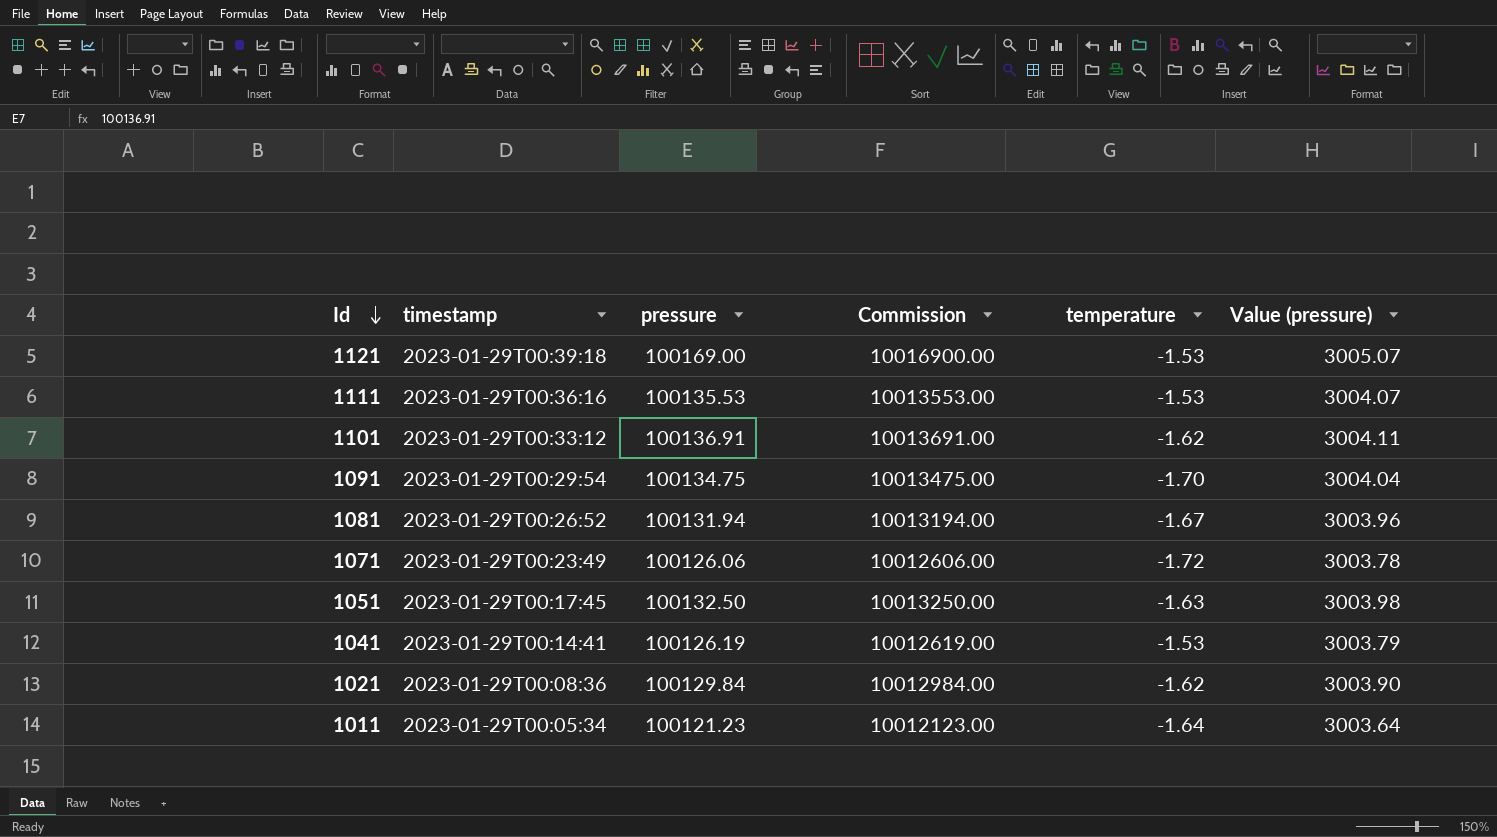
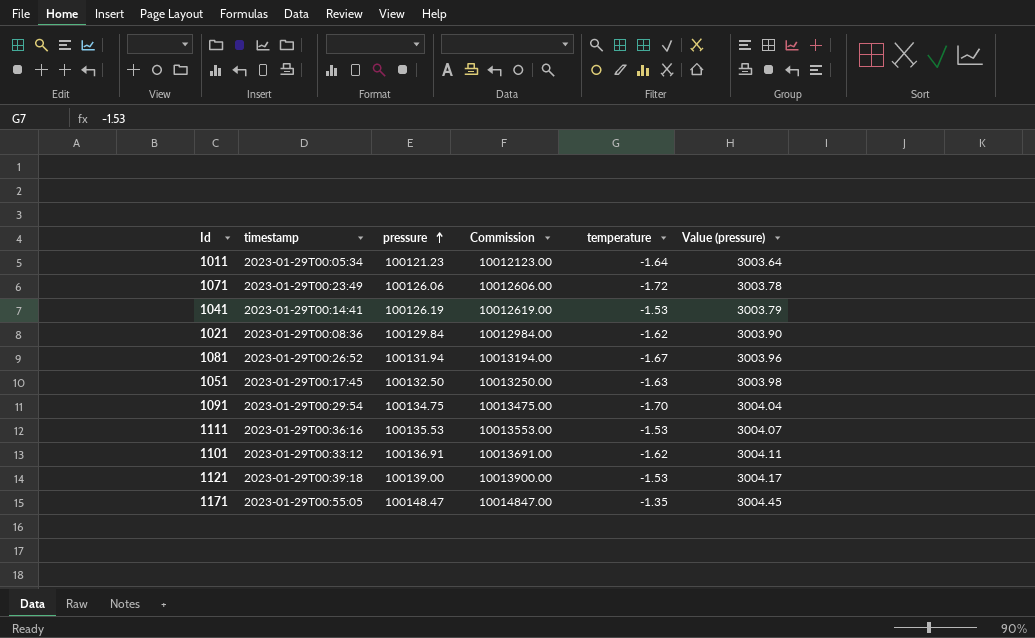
row order: Id descending -> pressure ascending
1121 | pressure: 100169.00 -> 100139.00
1121 | Commission: 10016900.00 -> 10013900.00
1121 | Value (pressure): 3005.07 -> 3004.17
row 1171: none -> 2023-01-29T00:55:05 | 100148.47 | 10014847.00 | -1.35 | 3004.45

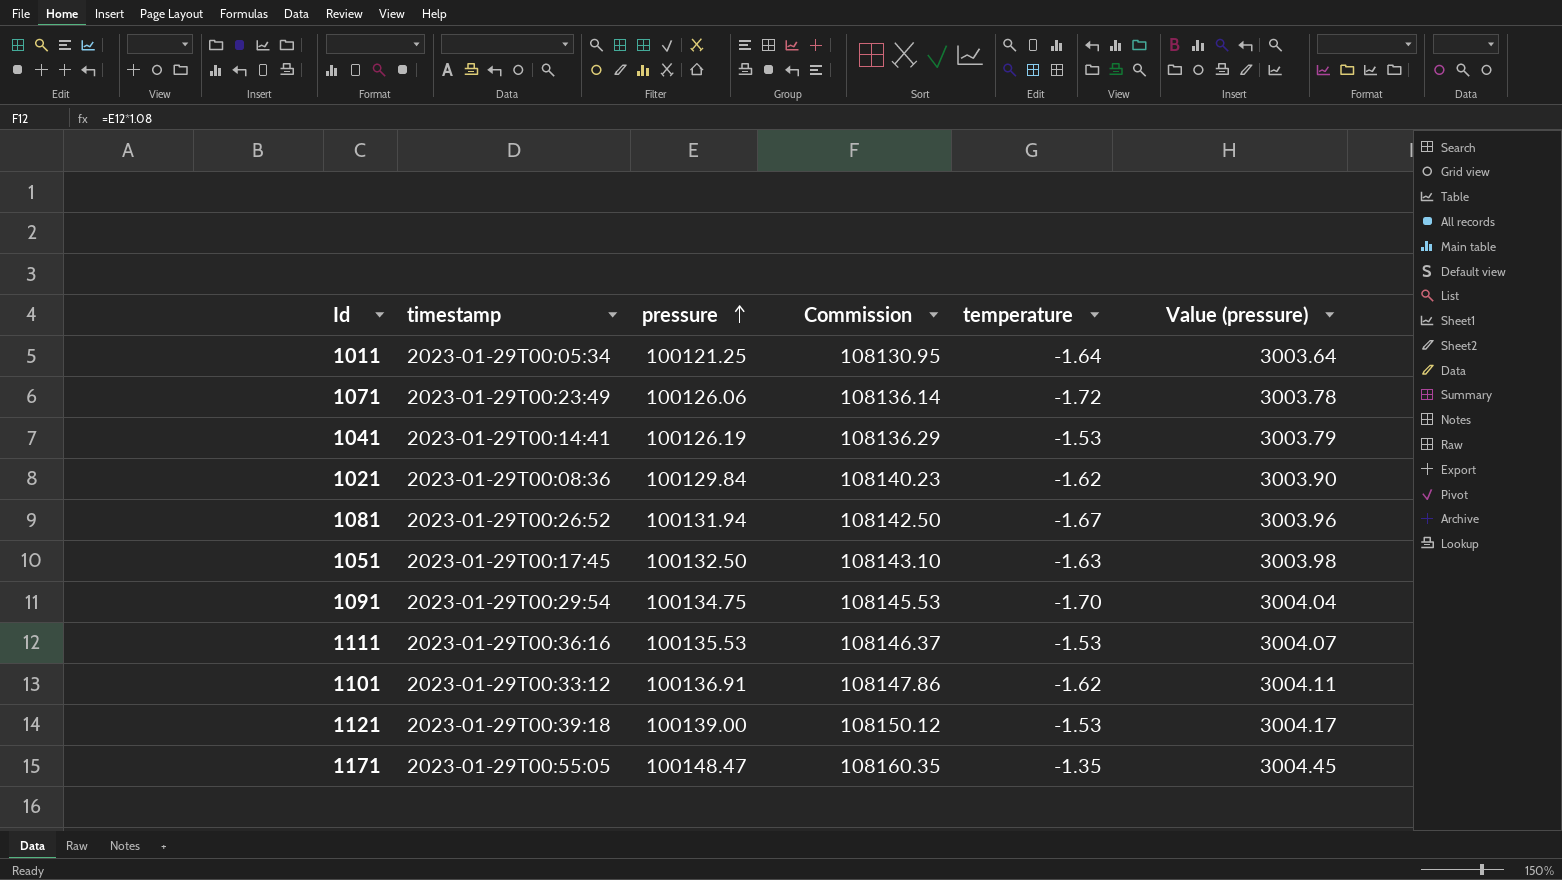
column Commission | formula: [pressure] * 100 -> [pressure] * 1.08
1011 | pressure: 100121.23 -> 100121.25

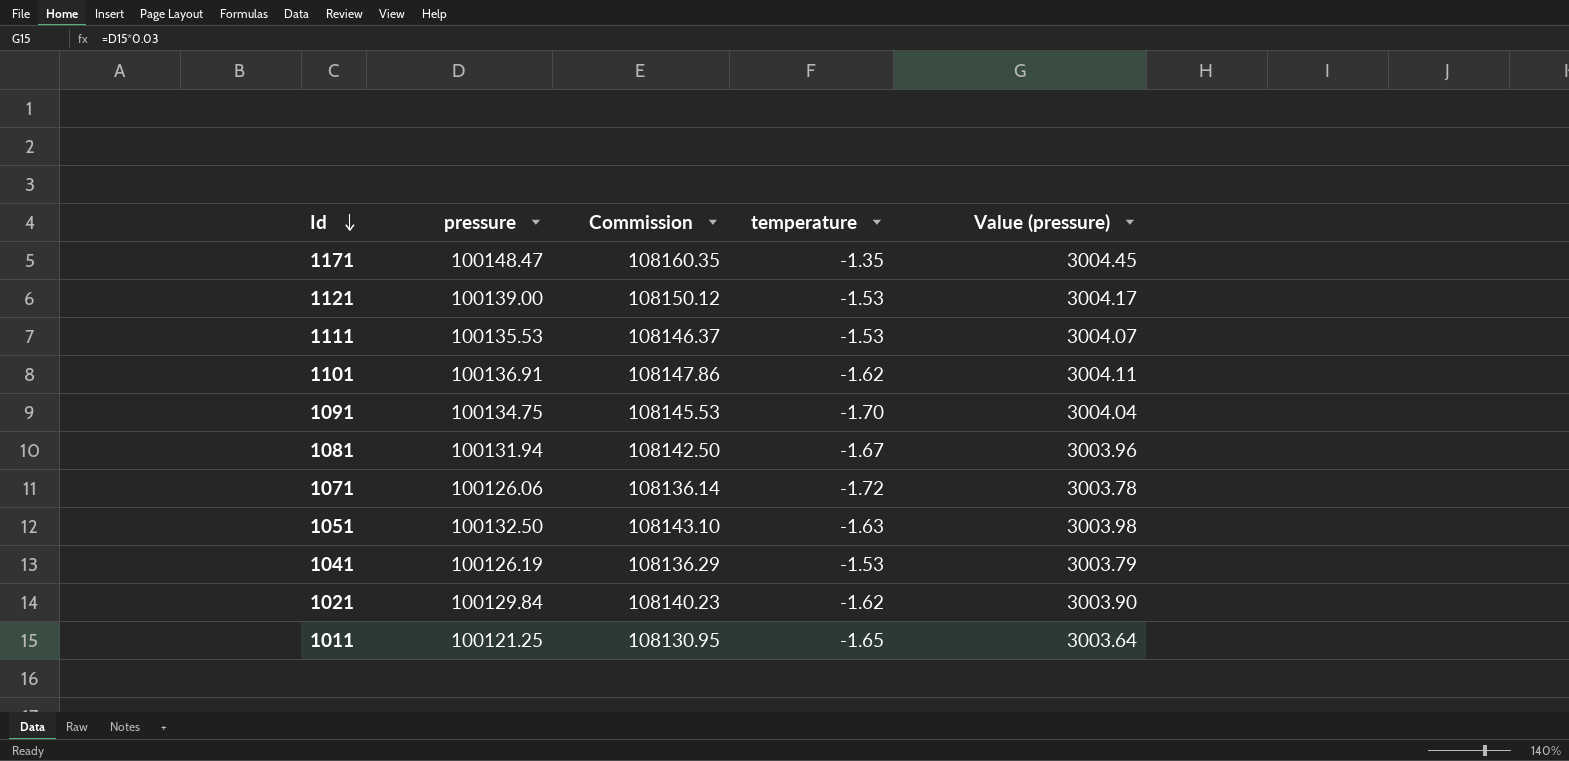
row order: pressure ascending -> Id descending
column timestamp | position: 2 -> none
1011 | temperature: -1.64 -> -1.65

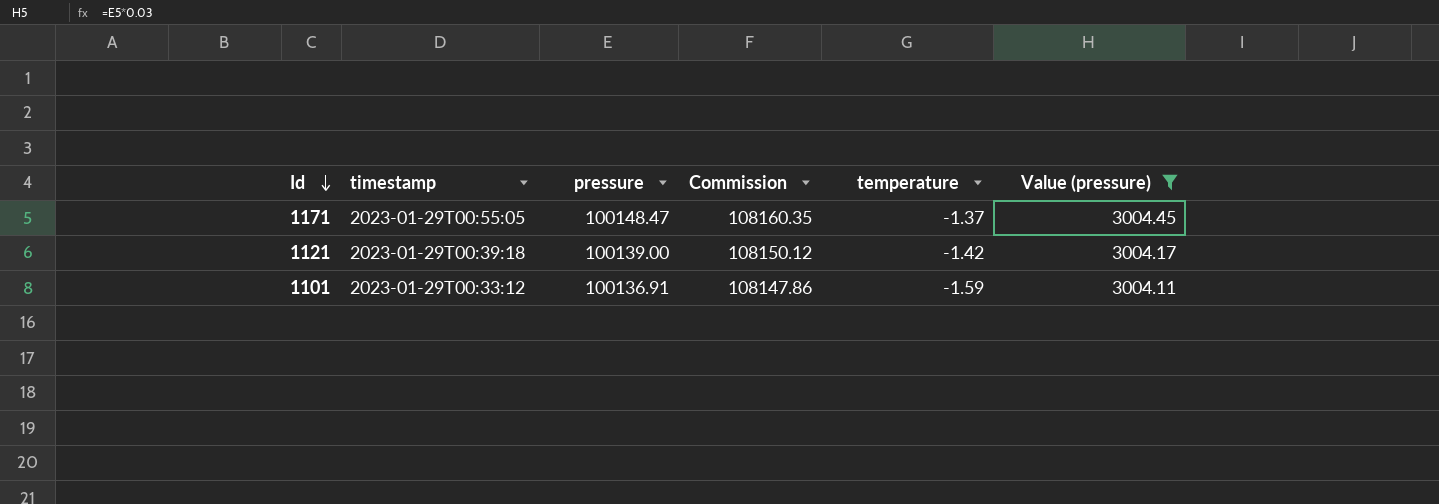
filter: none -> Value (pressure) >= 3004.11
column timestamp | position: none -> 2
1171 | temperature: -1.35 -> -1.37
1121 | temperature: -1.53 -> -1.42
1101 | temperature: -1.62 -> -1.59

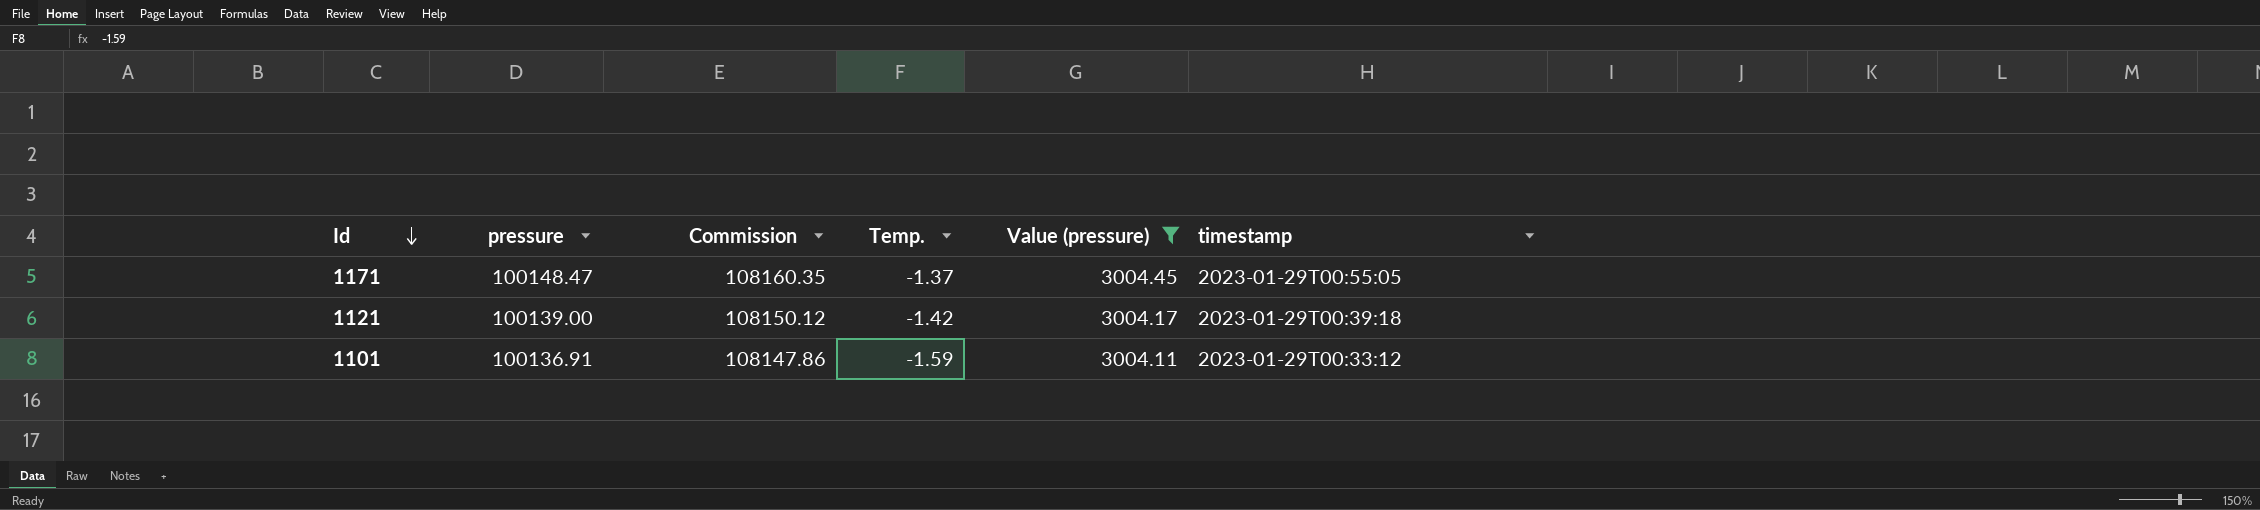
column name: temperature -> Temp.
column timestamp | position: 2 -> 6

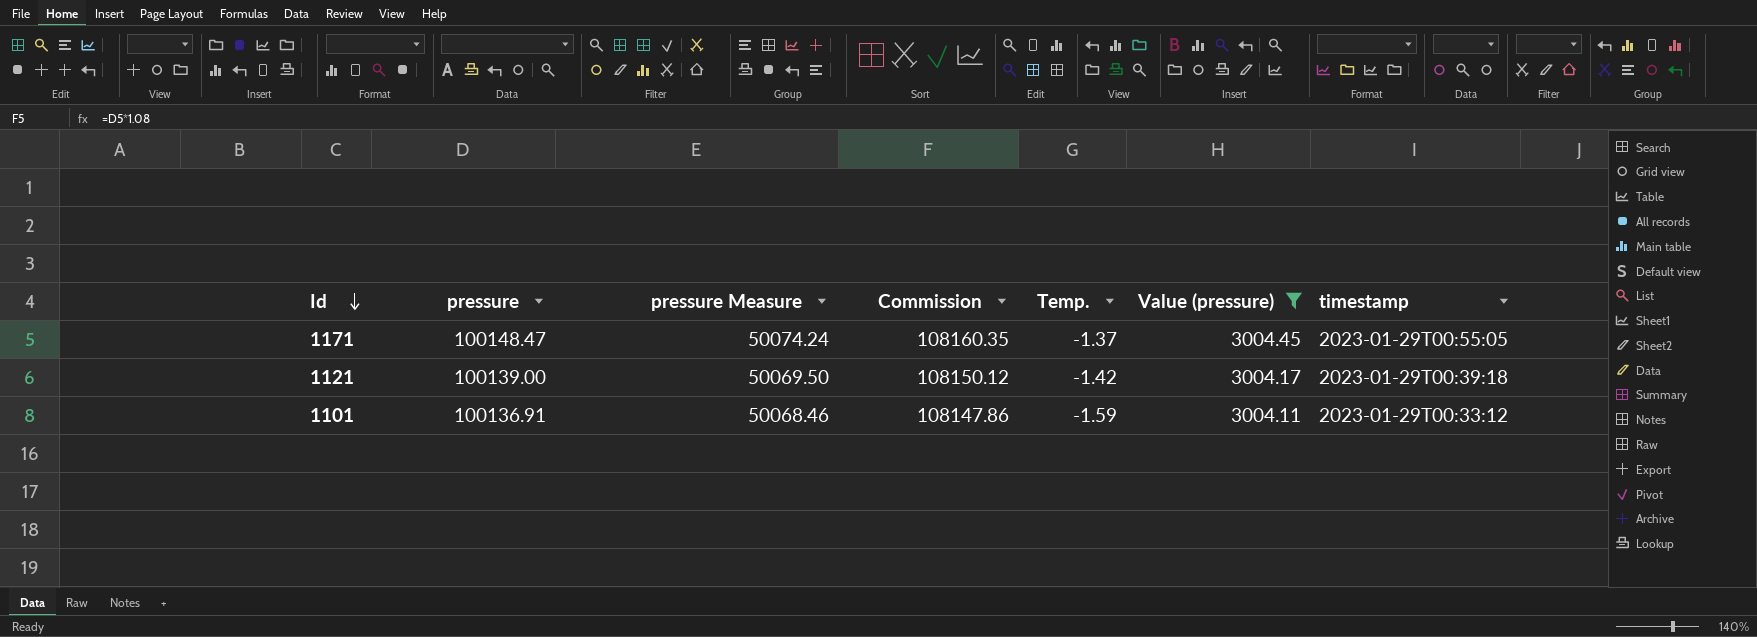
column pressure Measure | formula: none -> [pressure] * 0.5

